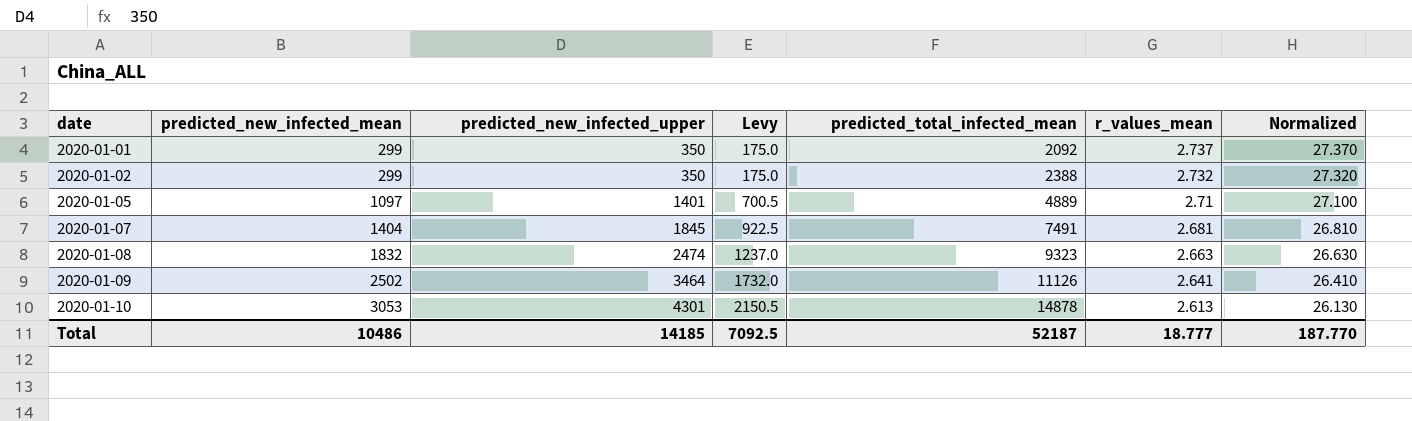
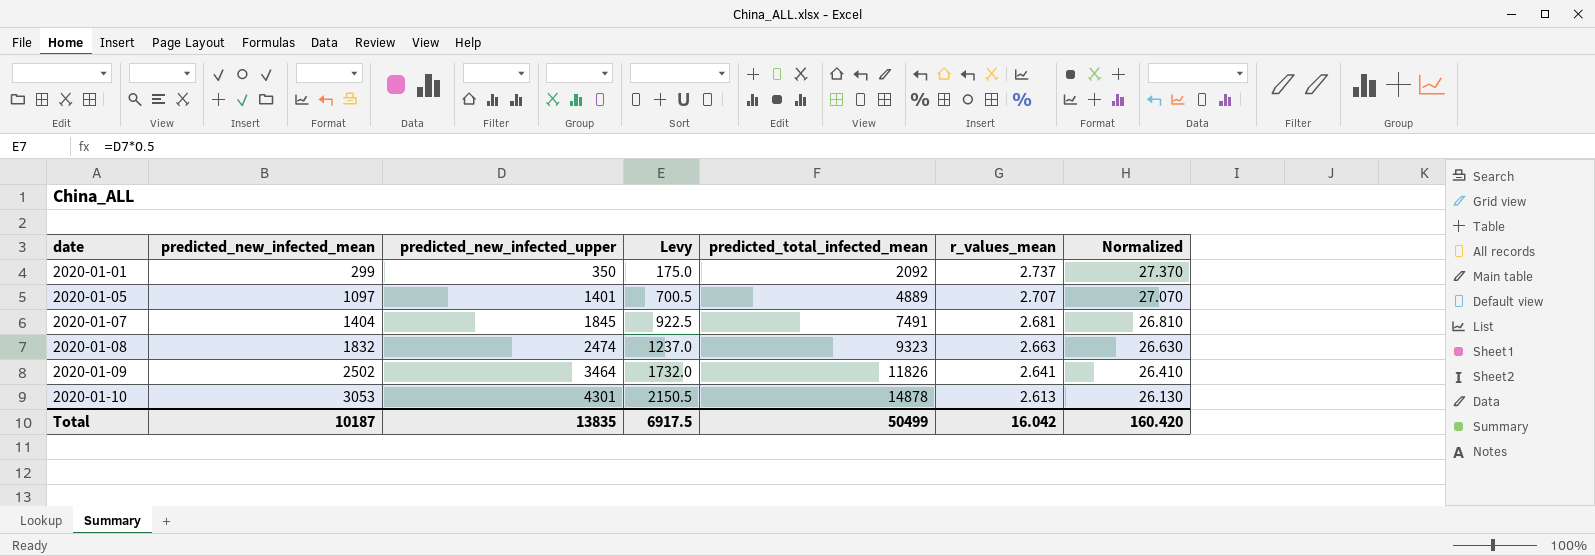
row 2020-01-02: 299 | 350 | 175.0 | 2388 | 2.732 | 27.320 -> none
2020-01-05 | r_values_mean: 2.71 -> 2.707
2020-01-05 | Normalized: 27.100 -> 27.070
2020-01-09 | predicted_total_infected_mean: 11126 -> 11826
Total | predicted_new_infected_mean: 10486 -> 10187
Total | predicted_new_infected_upper: 14185 -> 13835
Total | Levy: 7092.5 -> 6917.5
Total | predicted_total_infected_mean: 52187 -> 50499
Total | r_values_mean: 18.777 -> 16.042
Total | Normalized: 187.770 -> 160.420

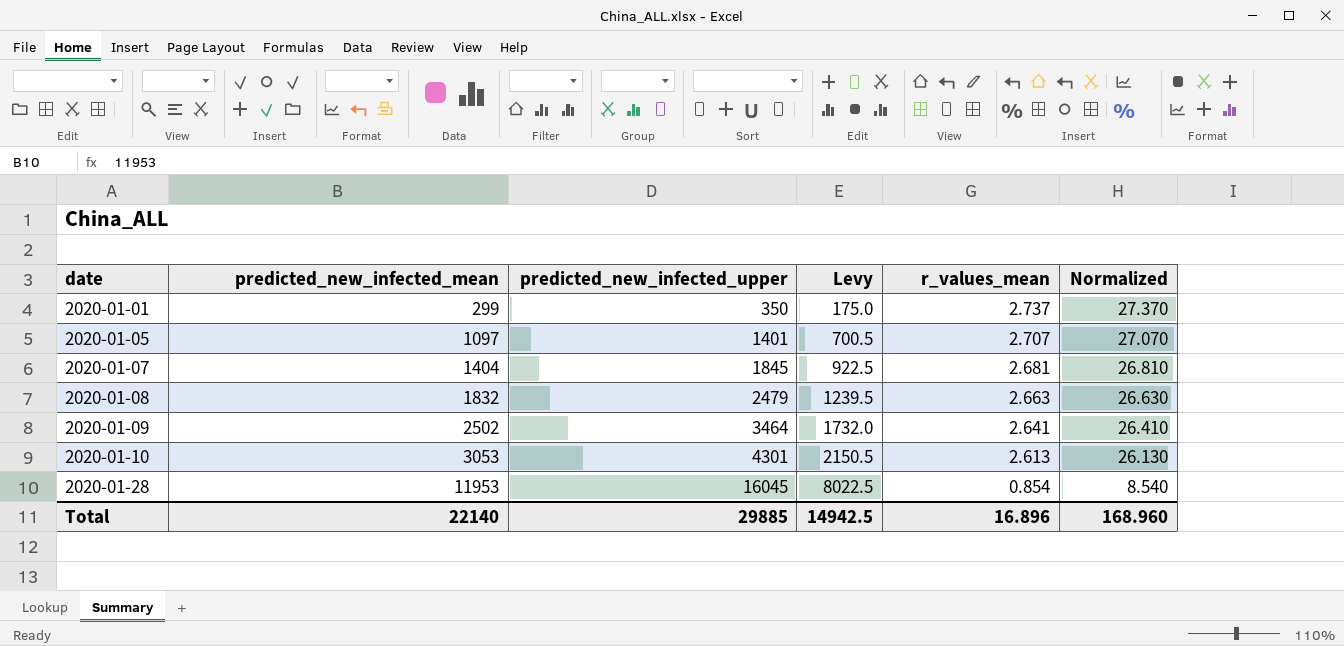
column predicted_total_infected_mean | position: 5 -> none
2020-01-08 | predicted_new_infected_upper: 2474 -> 2479
2020-01-08 | Levy: 1237.0 -> 1239.5
row 2020-01-28: none -> 11953 | 16045 | 8022.5 | 0.854 | 8.540
Total | predicted_new_infected_mean: 10187 -> 22140
Total | predicted_new_infected_upper: 13835 -> 29885
Total | Levy: 6917.5 -> 14942.5
Total | r_values_mean: 16.042 -> 16.896
Total | Normalized: 160.420 -> 168.960

